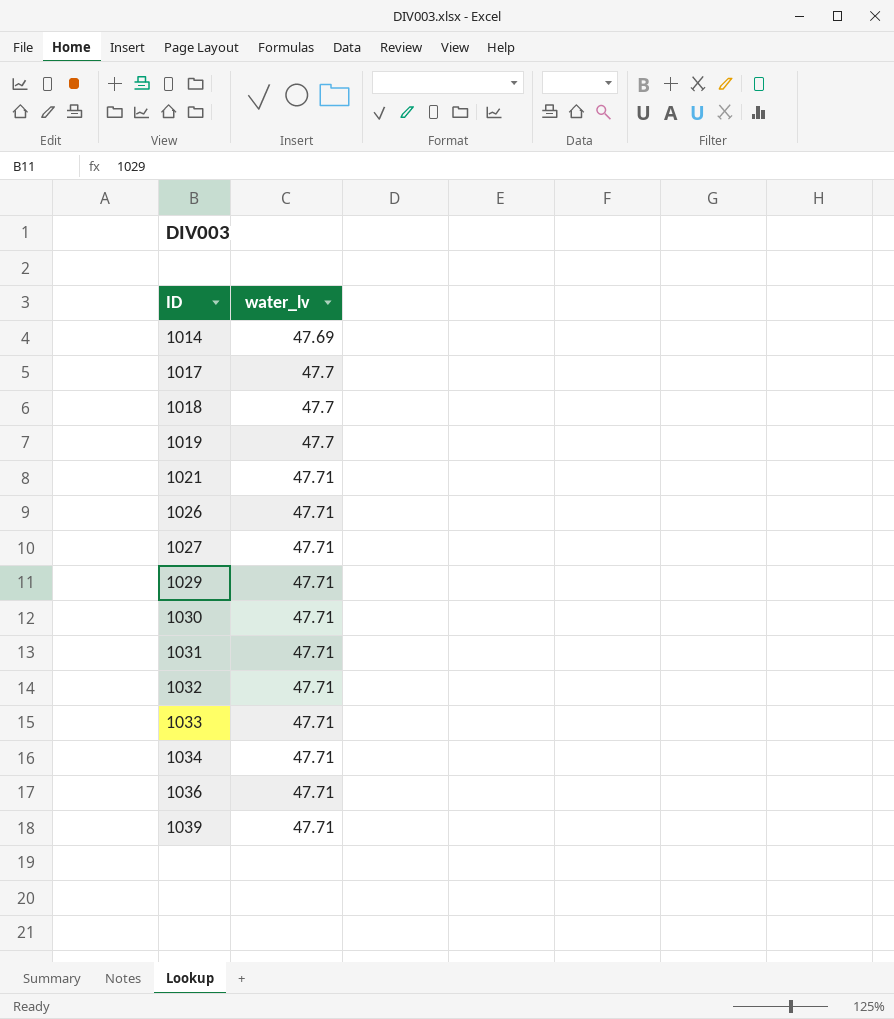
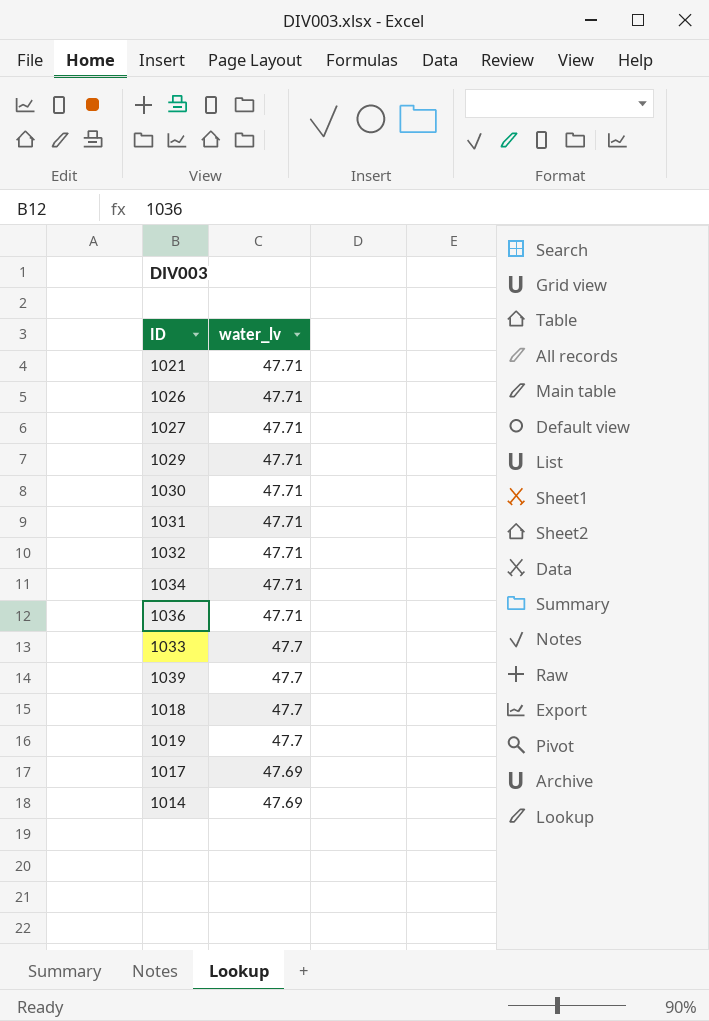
row order: ID ascending -> water_lv descending
1033 | water_lv: 47.71 -> 47.7
1039 | water_lv: 47.71 -> 47.7
1017 | water_lv: 47.7 -> 47.69

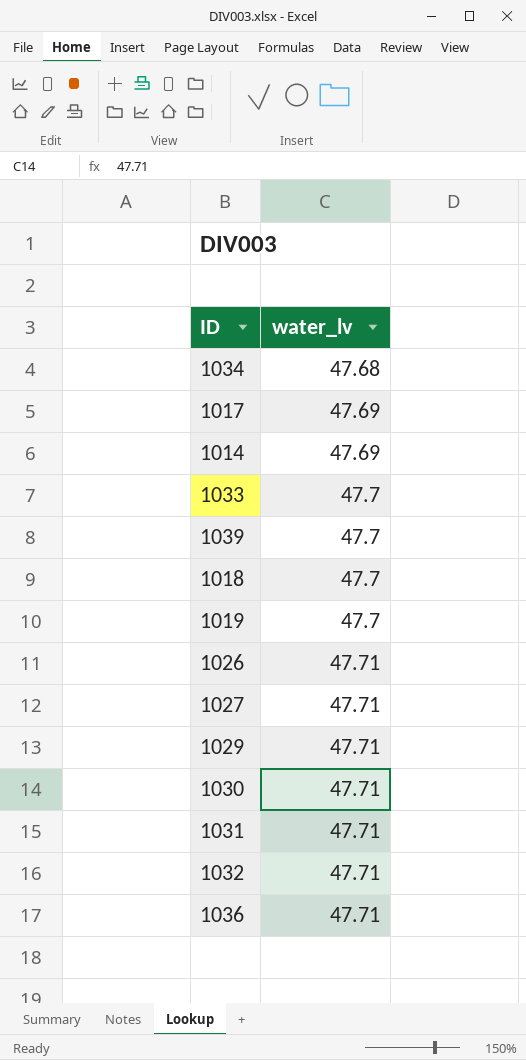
row order: water_lv descending -> water_lv ascending
row 1021: 47.71 -> none
1034 | water_lv: 47.71 -> 47.68

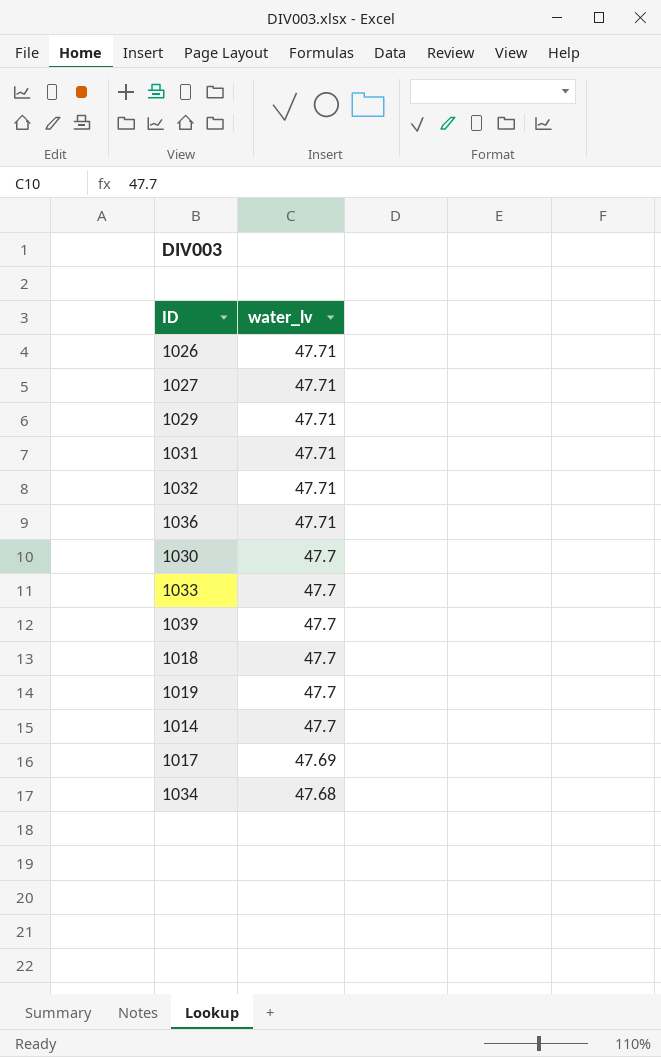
row order: water_lv ascending -> water_lv descending
1030 | water_lv: 47.71 -> 47.7
1014 | water_lv: 47.69 -> 47.7

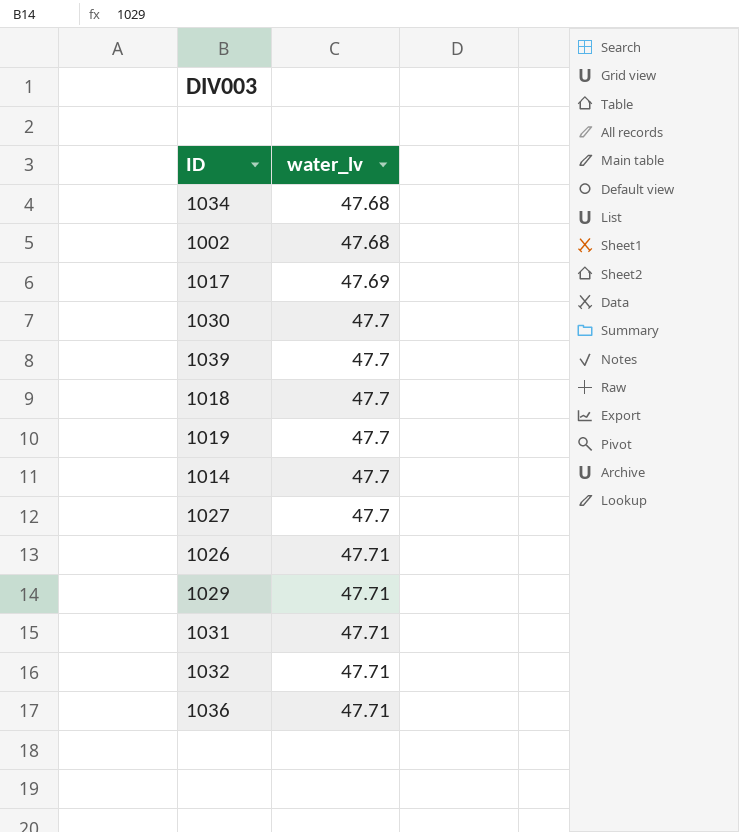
row order: water_lv descending -> water_lv ascending
row 1033: 47.7 -> none
row 1002: none -> 47.68
1027 | water_lv: 47.71 -> 47.7

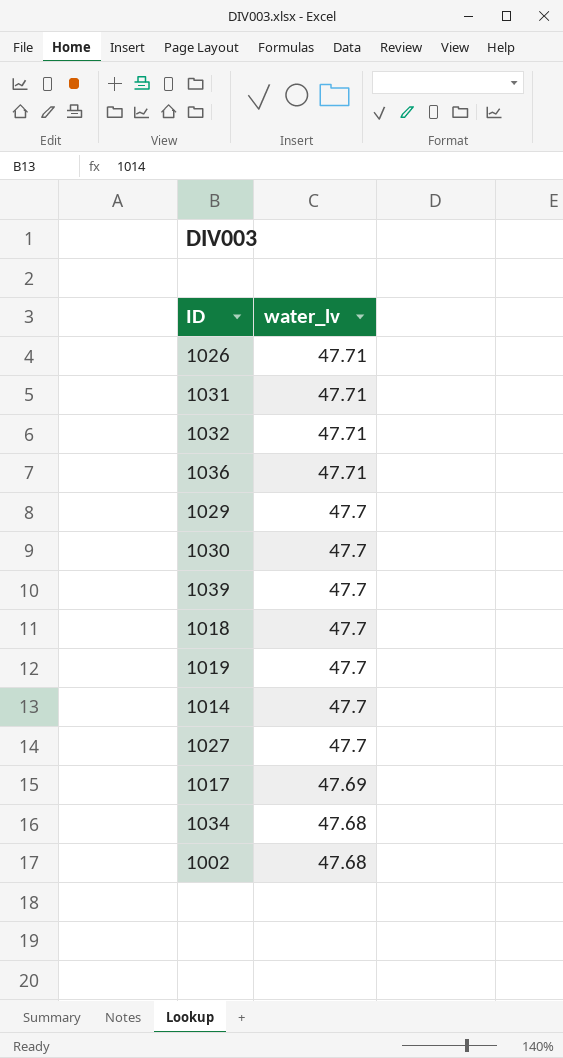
row order: water_lv ascending -> water_lv descending
1029 | water_lv: 47.71 -> 47.7

